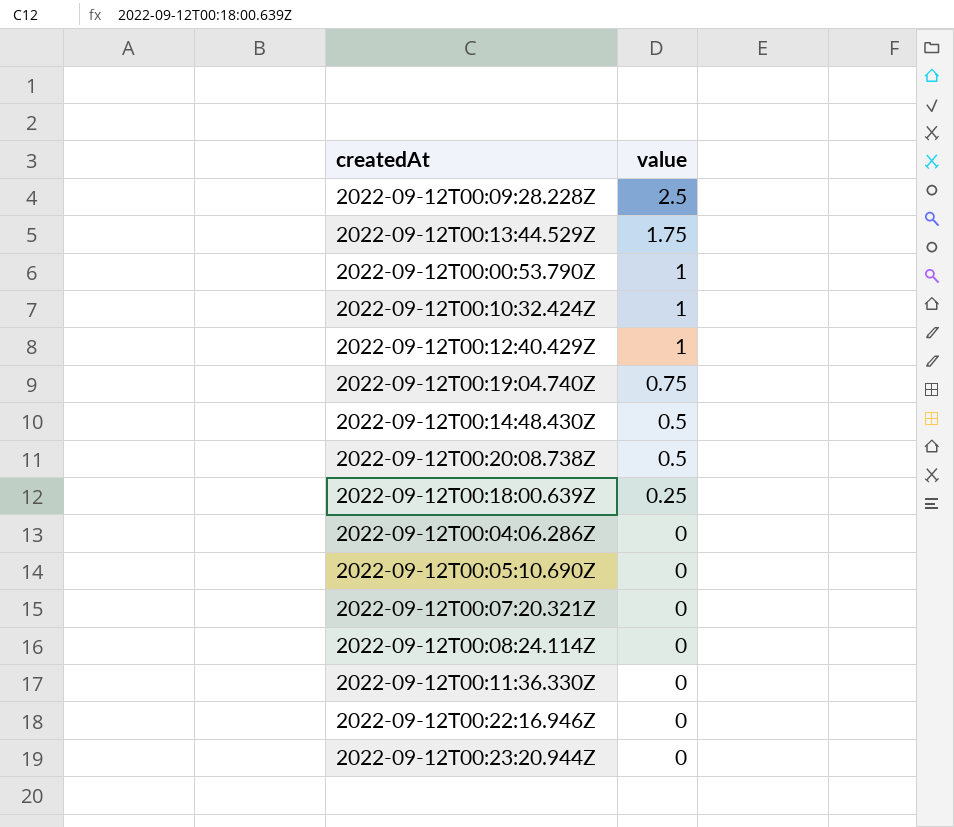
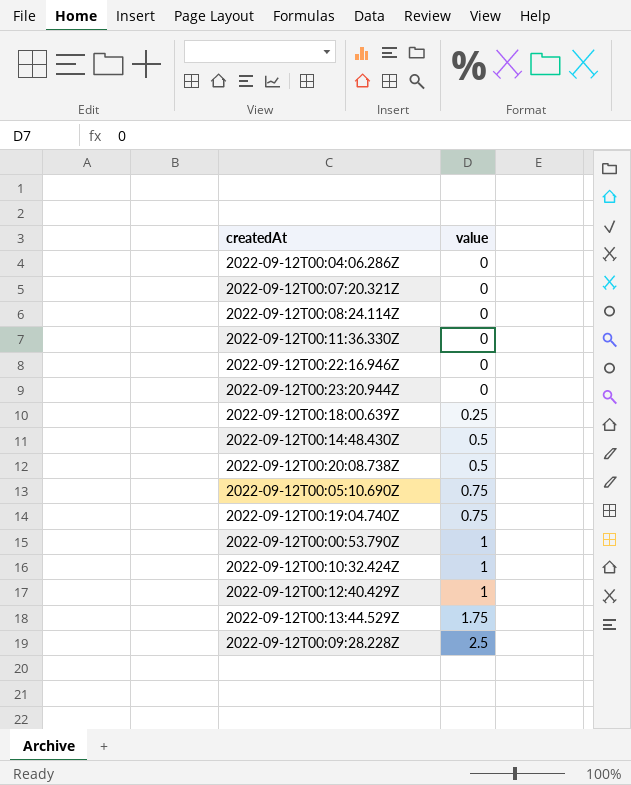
row order: value descending -> value ascending
2022-09-12T00:05:10.690Z | value: 0 -> 0.75

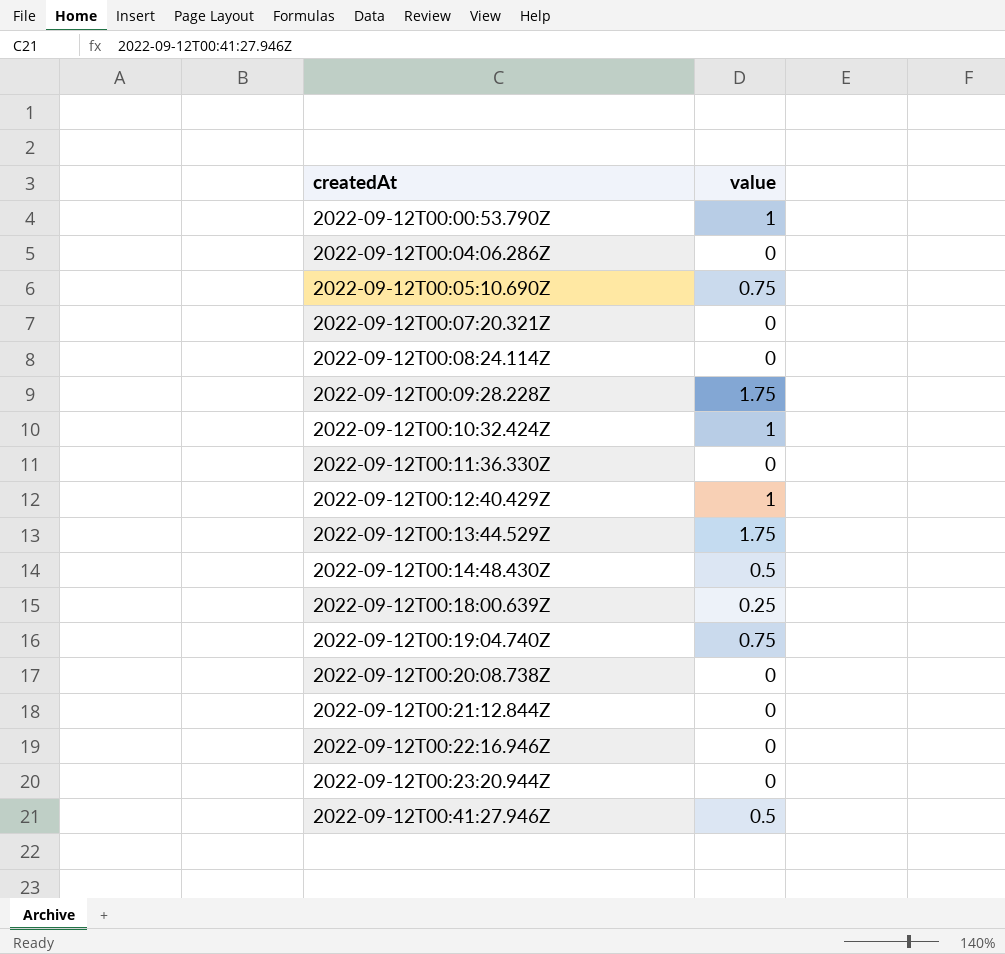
row order: value ascending -> createdAt ascending
2022-09-12T00:09:28.228Z | value: 2.5 -> 1.75
2022-09-12T00:20:08.738Z | value: 0.5 -> 0
row 2022-09-12T00:21:12.844Z: none -> 0
row 2022-09-12T00:41:27.946Z: none -> 0.5

